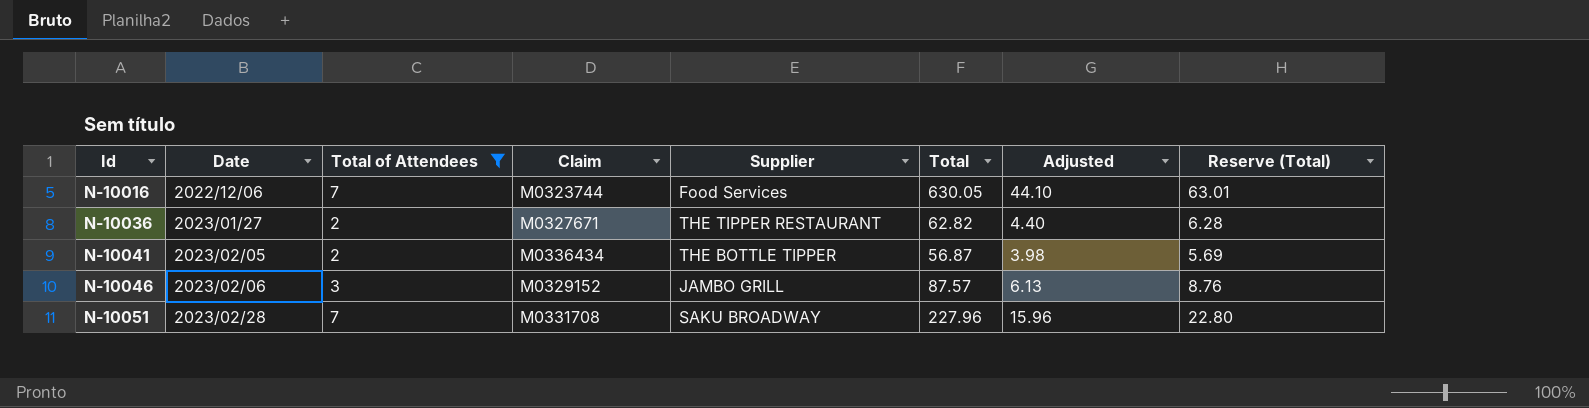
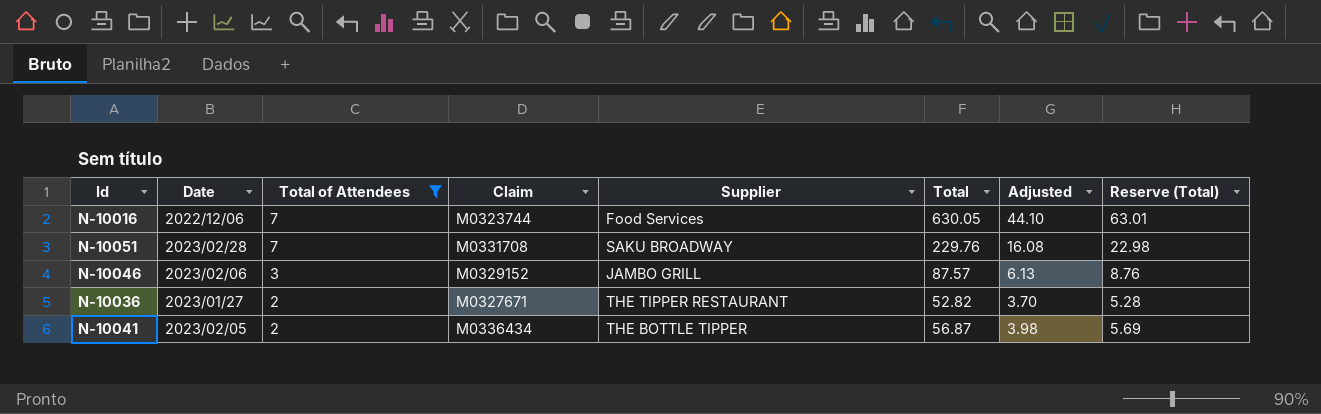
row order: Id ascending -> Total of Attendees descending
N-10051 | Total: 227.96 -> 229.76
N-10051 | Adjusted: 15.96 -> 16.08
N-10051 | Reserve (Total): 22.80 -> 22.98
N-10036 | Total: 62.82 -> 52.82
N-10036 | Adjusted: 4.40 -> 3.70
N-10036 | Reserve (Total): 6.28 -> 5.28

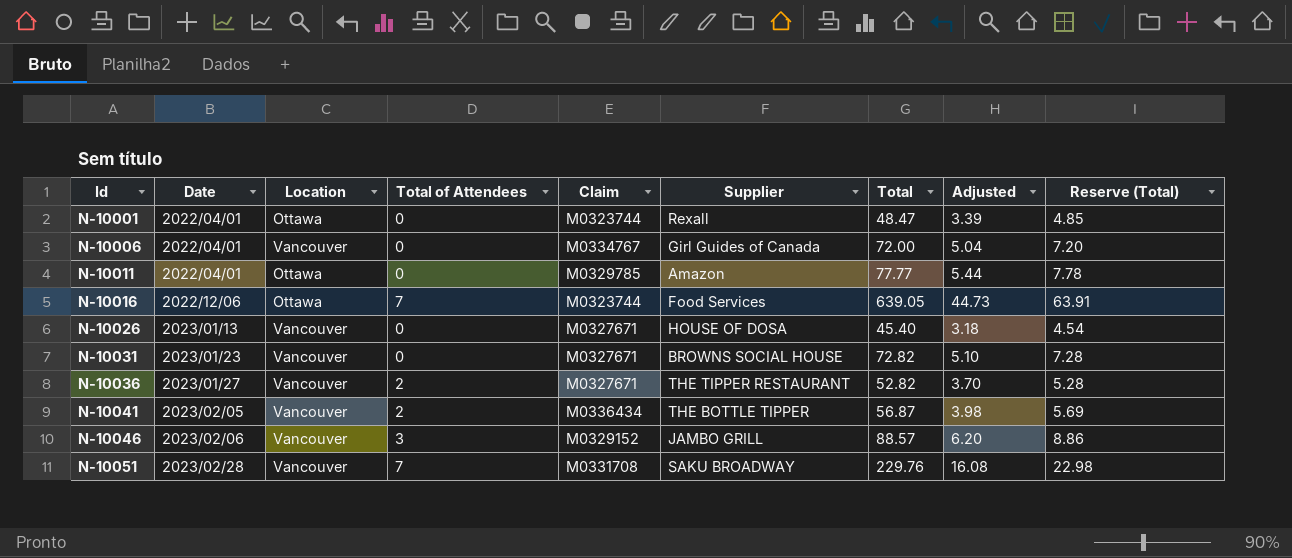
filter: Total of Attendees != 0 -> none
row order: Total of Attendees descending -> Id ascending
column Location | position: none -> 3
N-10016 | Total: 630.05 -> 639.05
N-10016 | Adjusted: 44.10 -> 44.73
N-10016 | Reserve (Total): 63.01 -> 63.91
N-10046 | Total: 87.57 -> 88.57
N-10046 | Adjusted: 6.13 -> 6.20
N-10046 | Reserve (Total): 8.76 -> 8.86

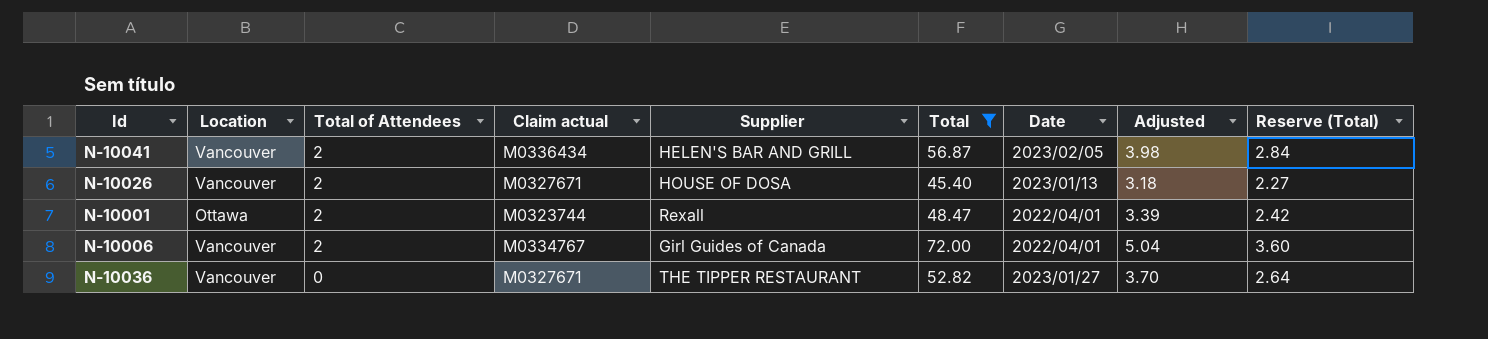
filter: none -> Total <= 72.00
row order: Id ascending -> Total of Attendees descending
column name: Claim -> Claim actual
column Date | position: 2 -> 7
column Reserve (Total) | formula: [Total] * 0.1 -> [Total] * 0.05
N-10041 | Supplier: THE BOTTLE TIPPER -> HELEN'S BAR AND GRILL
N-10026 | Total of Attendees: 0 -> 2
N-10001 | Total of Attendees: 0 -> 2
N-10006 | Total of Attendees: 0 -> 2
N-10036 | Total of Attendees: 2 -> 0

